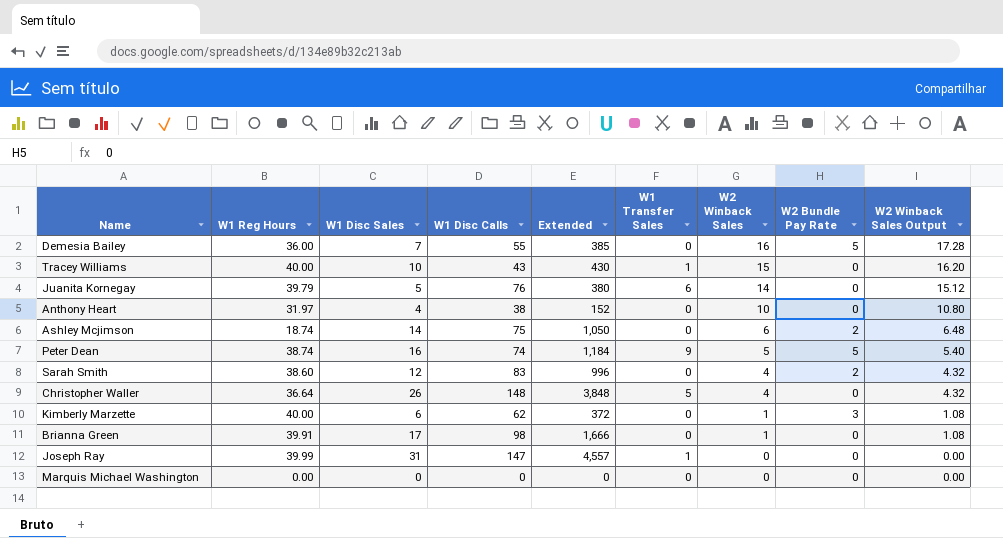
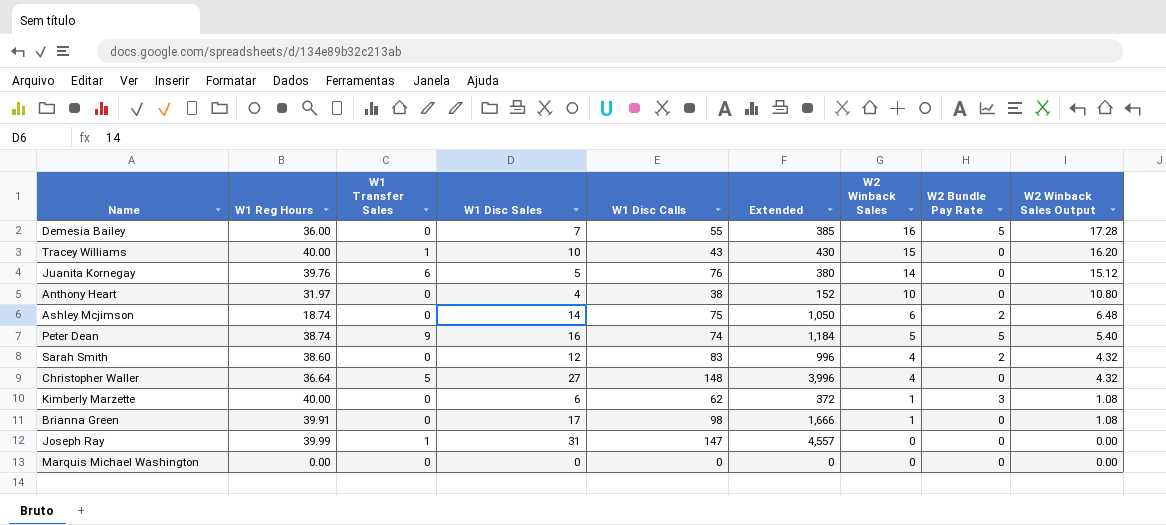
column W1 Transfer Sales | position: 6 -> 3
Juanita Kornegay | W1 Reg Hours: 39.79 -> 39.76
Christopher Waller | W1 Disc Sales: 26 -> 27
Christopher Waller | Extended: 3,848 -> 3,996

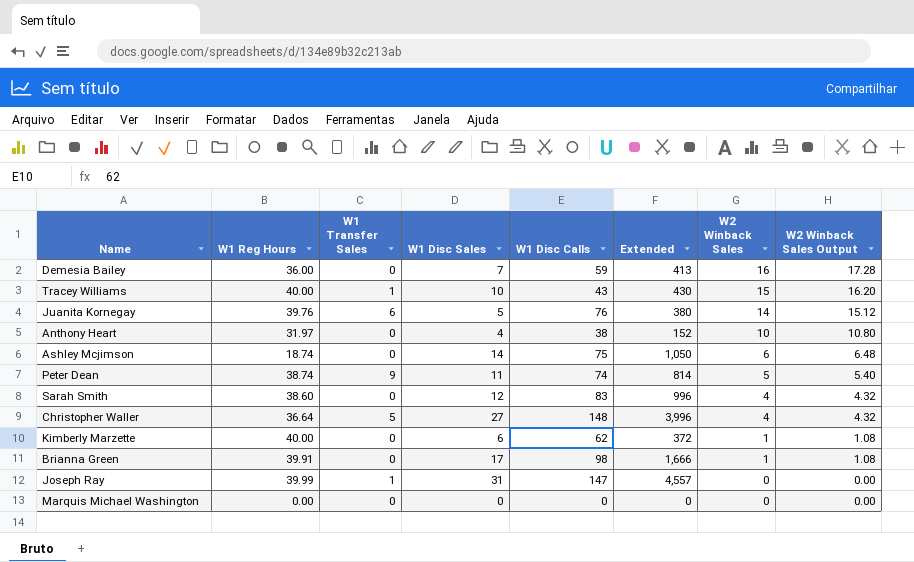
column W2 Bundle Pay Rate | position: 8 -> none
Demesia Bailey | W1 Disc Calls: 55 -> 59
Demesia Bailey | Extended: 385 -> 413
Peter Dean | W1 Disc Sales: 16 -> 11
Peter Dean | Extended: 1,184 -> 814

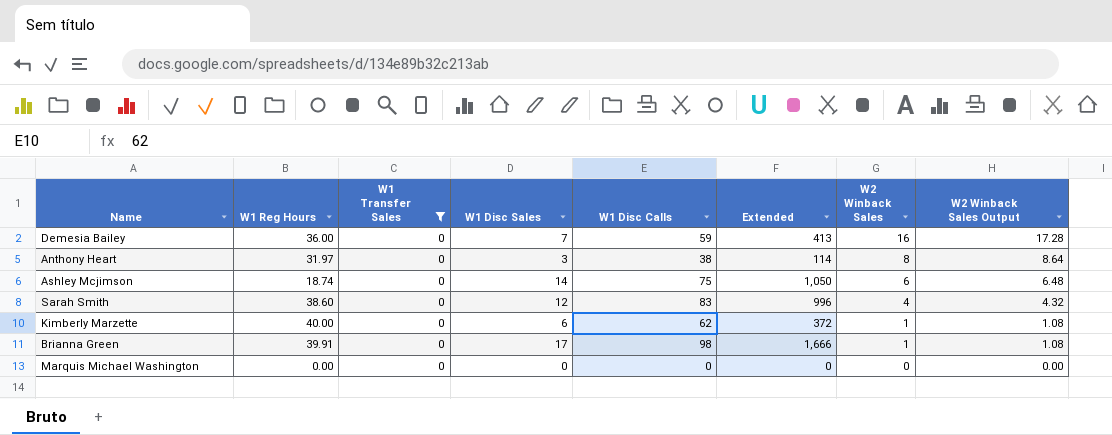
filter: none -> W1 Transfer Sales = 0
Anthony Heart | W1 Disc Sales: 4 -> 3
Anthony Heart | Extended: 152 -> 114
Anthony Heart | W2 Winback Sales: 10 -> 8
Anthony Heart | W2 Winback Sales Output: 10.80 -> 8.64

